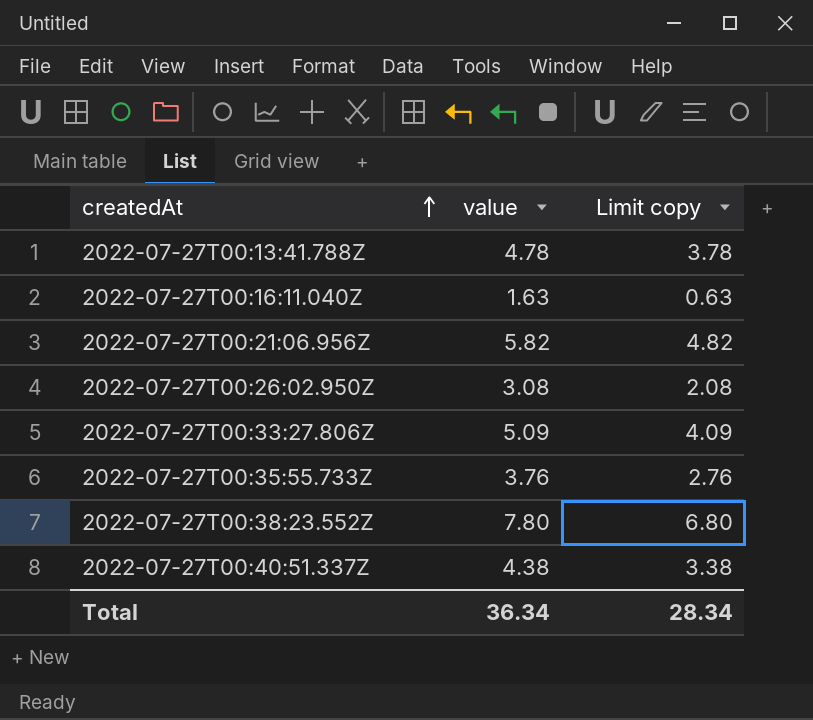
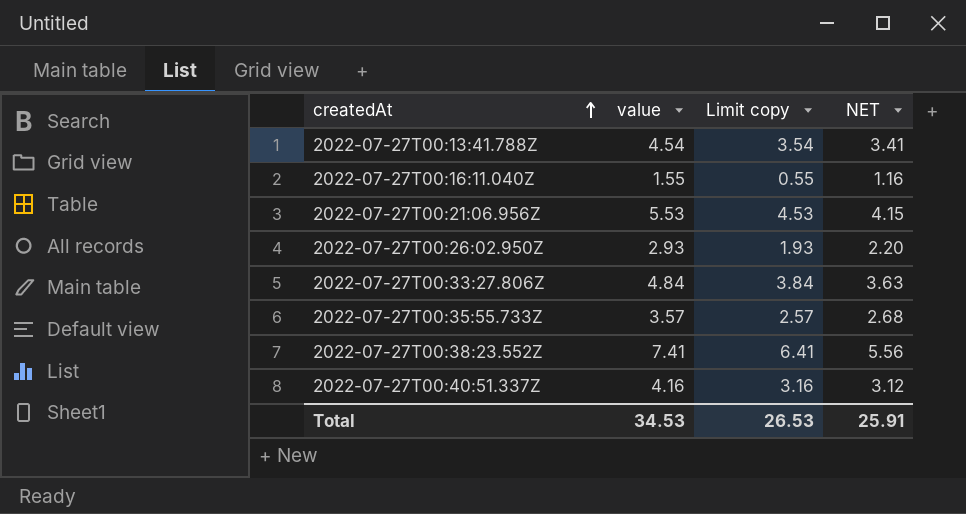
column NET | formula: none -> [value] * 0.75
2022-07-27T00:13:41.788Z | value: 4.78 -> 4.54
2022-07-27T00:13:41.788Z | Limit copy: 3.78 -> 3.54
2022-07-27T00:16:11.040Z | value: 1.63 -> 1.55
2022-07-27T00:16:11.040Z | Limit copy: 0.63 -> 0.55
2022-07-27T00:21:06.956Z | value: 5.82 -> 5.53
2022-07-27T00:21:06.956Z | Limit copy: 4.82 -> 4.53
2022-07-27T00:26:02.950Z | value: 3.08 -> 2.93
2022-07-27T00:26:02.950Z | Limit copy: 2.08 -> 1.93
2022-07-27T00:33:27.806Z | value: 5.09 -> 4.84
2022-07-27T00:33:27.806Z | Limit copy: 4.09 -> 3.84
2022-07-27T00:35:55.733Z | value: 3.76 -> 3.57
2022-07-27T00:35:55.733Z | Limit copy: 2.76 -> 2.57
2022-07-27T00:38:23.552Z | value: 7.80 -> 7.41
2022-07-27T00:38:23.552Z | Limit copy: 6.80 -> 6.41
2022-07-27T00:40:51.337Z | value: 4.38 -> 4.16
2022-07-27T00:40:51.337Z | Limit copy: 3.38 -> 3.16
Total | value: 36.34 -> 34.53
Total | Limit copy: 28.34 -> 26.53

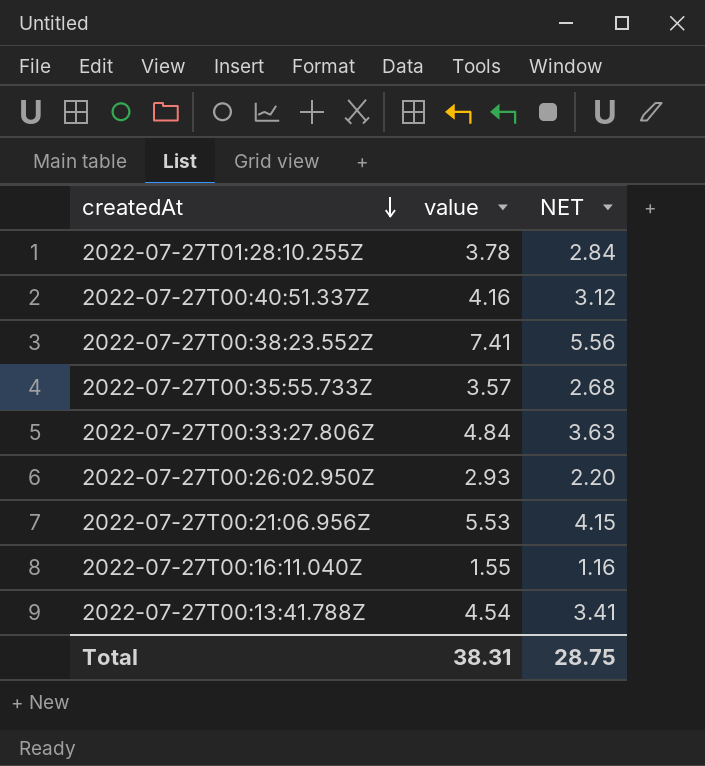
row order: createdAt ascending -> createdAt descending
column Limit copy | formula: [value] - 1 -> none
row 2022-07-27T01:28:10.255Z: none -> 3.78 | 2.84
Total | value: 34.53 -> 38.31
Total | NET: 25.91 -> 28.75

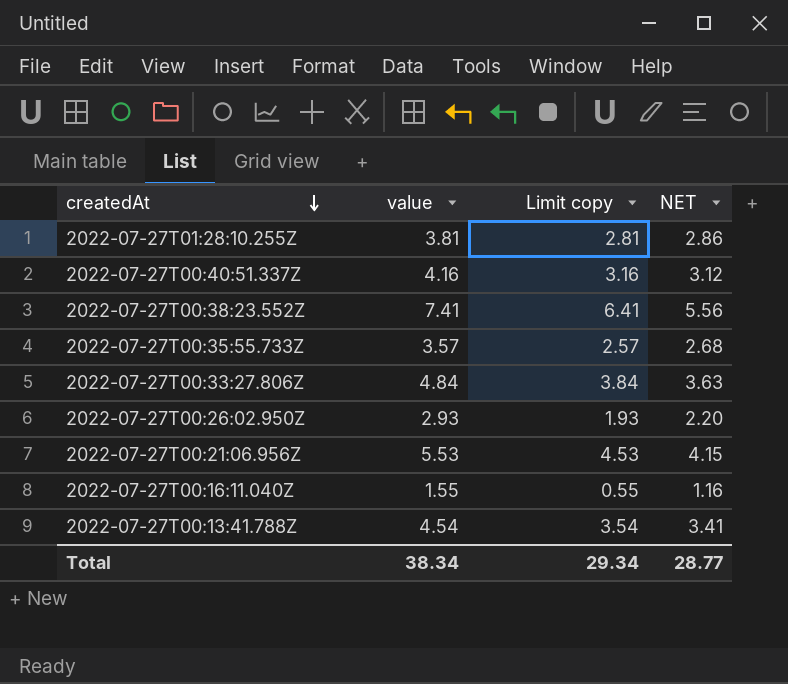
column Limit copy | formula: none -> [value] - 1
2022-07-27T01:28:10.255Z | value: 3.78 -> 3.81
2022-07-27T01:28:10.255Z | NET: 2.84 -> 2.86
Total | value: 38.31 -> 38.34
Total | NET: 28.75 -> 28.77

